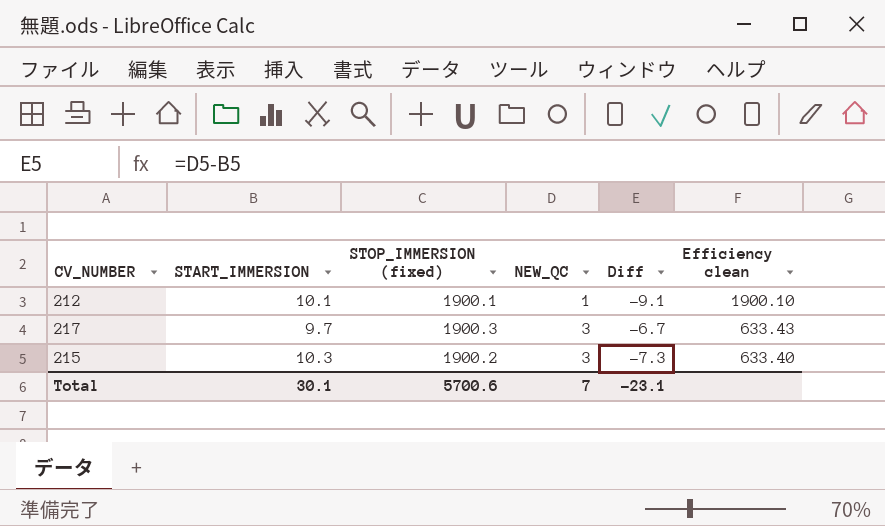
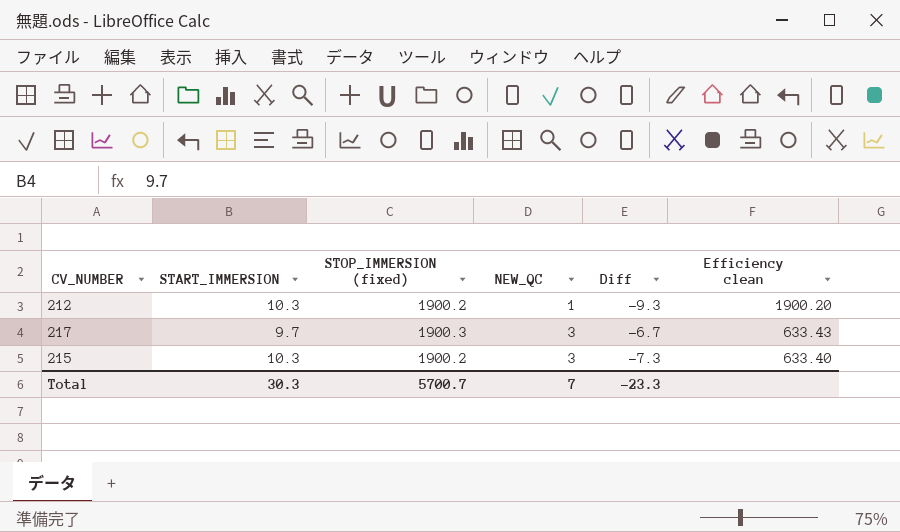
212 | START_IMMERSION: 10.1 -> 10.3
212 | STOP_IMMERSION (fixed): 1900.1 -> 1900.2
212 | Diff: -9.1 -> -9.3
212 | Efficiency clean: 1900.10 -> 1900.20
Total | START_IMMERSION: 30.1 -> 30.3
Total | STOP_IMMERSION (fixed): 5700.6 -> 5700.7
Total | Diff: -23.1 -> -23.3

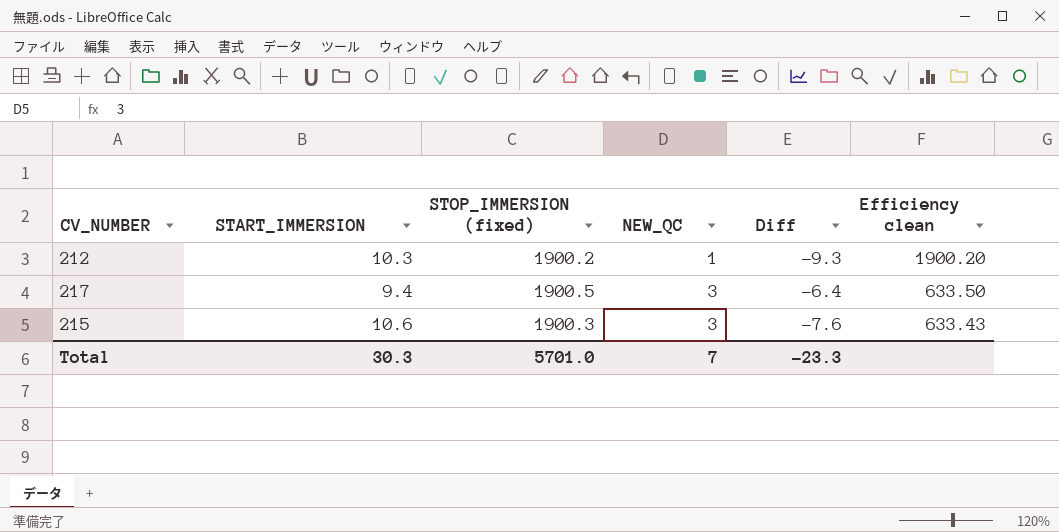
217 | START_IMMERSION: 9.7 -> 9.4
217 | STOP_IMMERSION (fixed): 1900.3 -> 1900.5
217 | Diff: -6.7 -> -6.4
217 | Efficiency clean: 633.43 -> 633.50
215 | START_IMMERSION: 10.3 -> 10.6
215 | STOP_IMMERSION (fixed): 1900.2 -> 1900.3
215 | Diff: -7.3 -> -7.6
215 | Efficiency clean: 633.40 -> 633.43
Total | STOP_IMMERSION (fixed): 5700.7 -> 5701.0

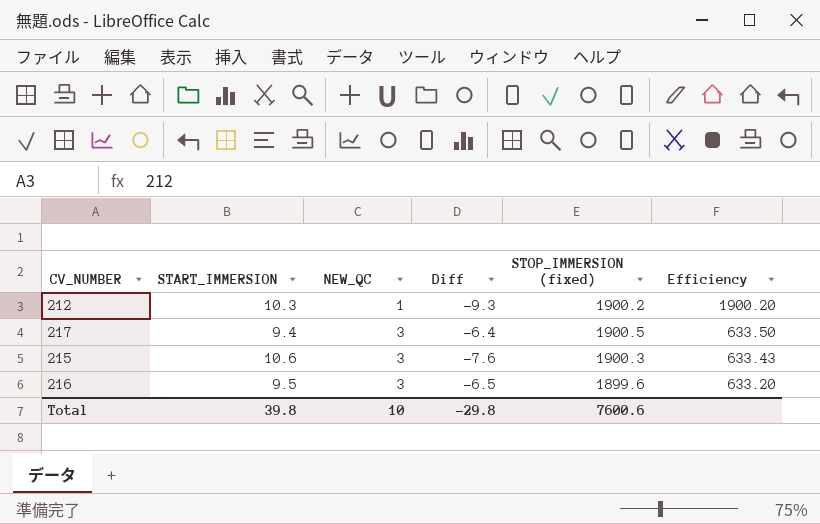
column STOP_IMMERSION (fixed) | position: 3 -> 5
column name: Efficiency clean -> Efficiency
row 216: none -> 9.5 | 3 | -6.5 | 1899.6 | 633.20
Total | START_IMMERSION: 30.3 -> 39.8
Total | NEW_QC: 7 -> 10
Total | Diff: -23.3 -> -29.8
Total | STOP_IMMERSION (fixed): 5701.0 -> 7600.6

